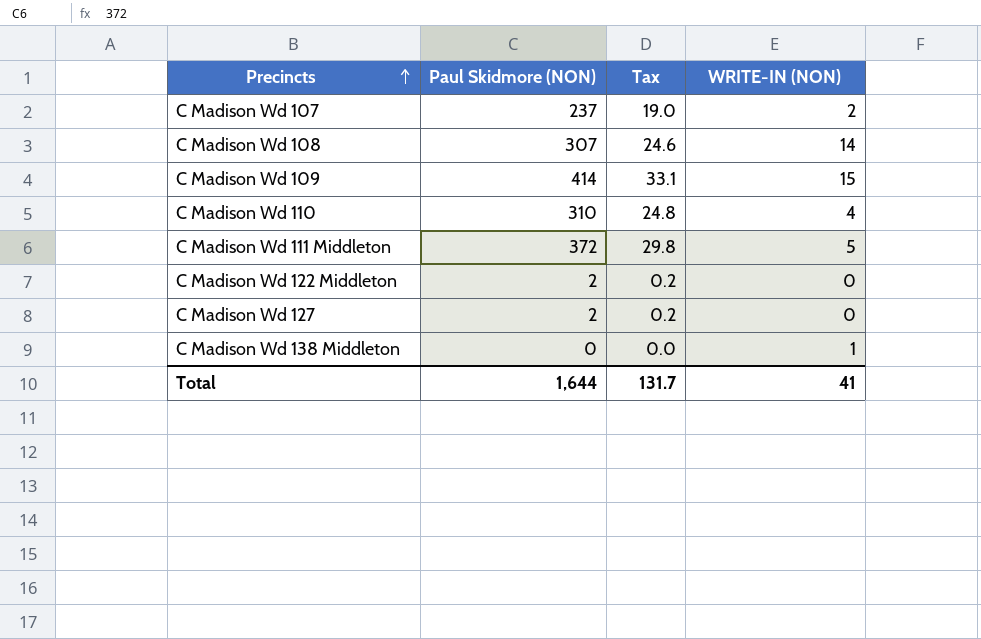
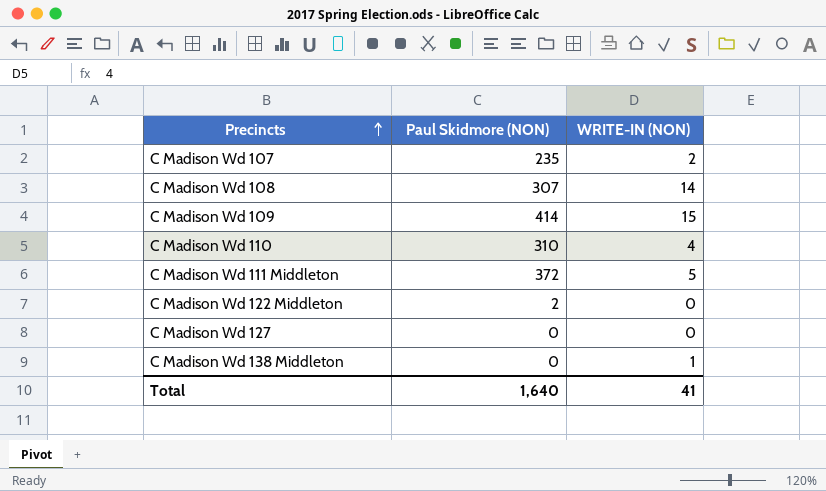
column Tax | formula: [Paul Skidmore (NON)] * 0.08 -> none
C Madison Wd 107 | Paul Skidmore (NON): 237 -> 235
C Madison Wd 127 | Paul Skidmore (NON): 2 -> 0
Total | Paul Skidmore (NON): 1,644 -> 1,640

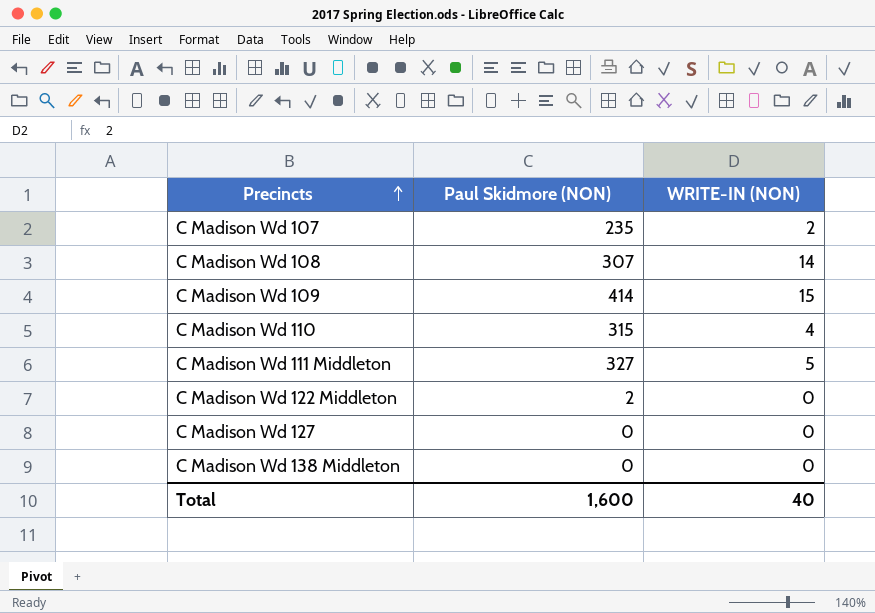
C Madison Wd 110 | Paul Skidmore (NON): 310 -> 315
C Madison Wd 111 Middleton | Paul Skidmore (NON): 372 -> 327
C Madison Wd 138 Middleton | WRITE-IN (NON): 1 -> 0
Total | Paul Skidmore (NON): 1,640 -> 1,600
Total | WRITE-IN (NON): 41 -> 40

